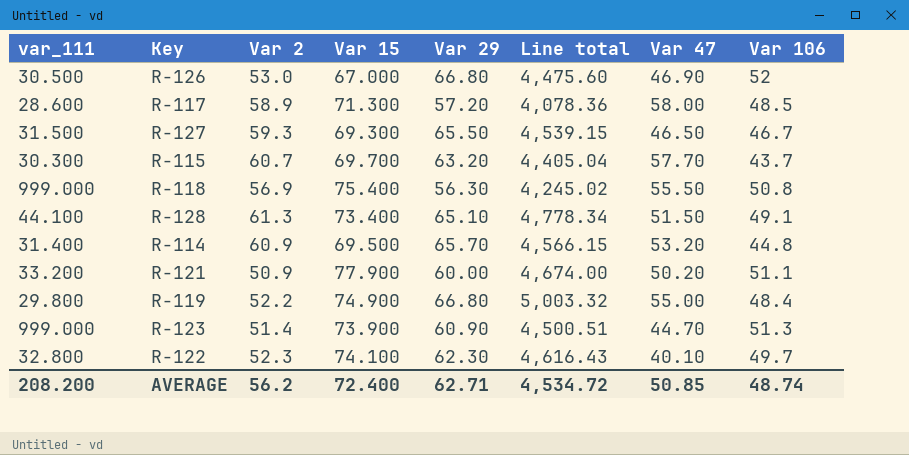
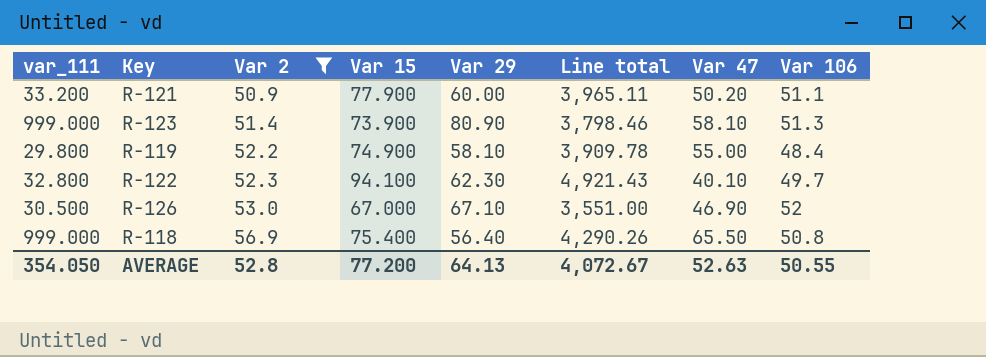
filter: none -> Var 2 <= 56.9
row order: none -> Var 2 ascending
column Line total | formula: [Var 15] * [Var 29] -> [Var 2] * [Var 15]
R-123 | Var 29: 60.90 -> 80.90
R-123 | Var 47: 44.70 -> 58.10
R-119 | Var 29: 66.80 -> 58.10
R-122 | Var 15: 74.100 -> 94.100
R-126 | Var 29: 66.80 -> 67.10
R-118 | Var 29: 56.30 -> 56.40
R-118 | Var 47: 55.50 -> 65.50
AVERAGE | var_111: 208.200 -> 354.050
AVERAGE | Var 2: 56.2 -> 52.8
AVERAGE | Var 15: 72.400 -> 77.200
AVERAGE | Var 29: 62.71 -> 64.13
AVERAGE | Line total: 4,534.72 -> 4,072.67
AVERAGE | Var 47: 50.85 -> 52.63
AVERAGE | Var 106: 48.74 -> 50.55

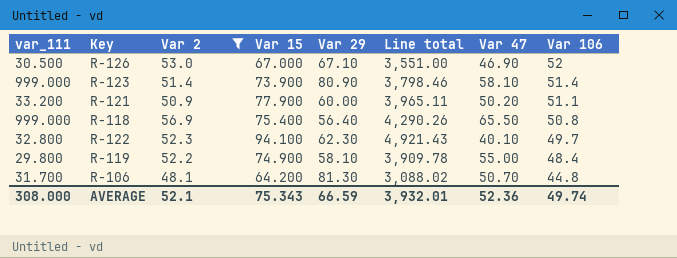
row order: Var 2 ascending -> Var 106 descending
R-123 | Var 106: 51.3 -> 51.4
row R-106: none -> 31.700 | 48.1 | 64.200 | 81.30 | 3,088.02 | 50.70 | 44.8
AVERAGE | var_111: 354.050 -> 308.000
AVERAGE | Var 2: 52.8 -> 52.1
AVERAGE | Var 15: 77.200 -> 75.343
AVERAGE | Var 29: 64.13 -> 66.59
AVERAGE | Line total: 4,072.67 -> 3,932.01
AVERAGE | Var 47: 52.63 -> 52.36
AVERAGE | Var 106: 50.55 -> 49.74

